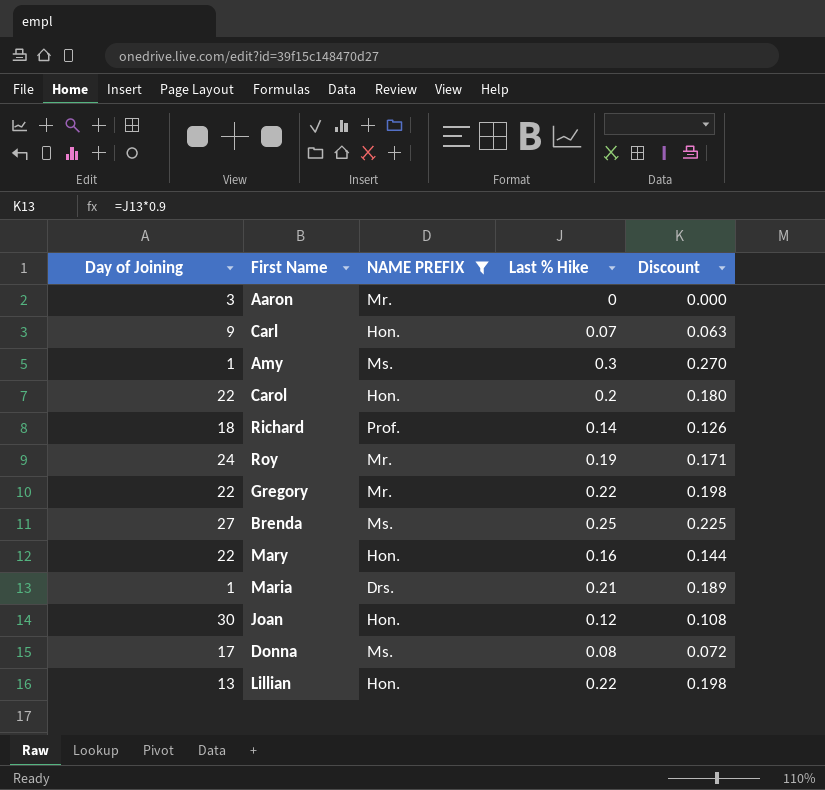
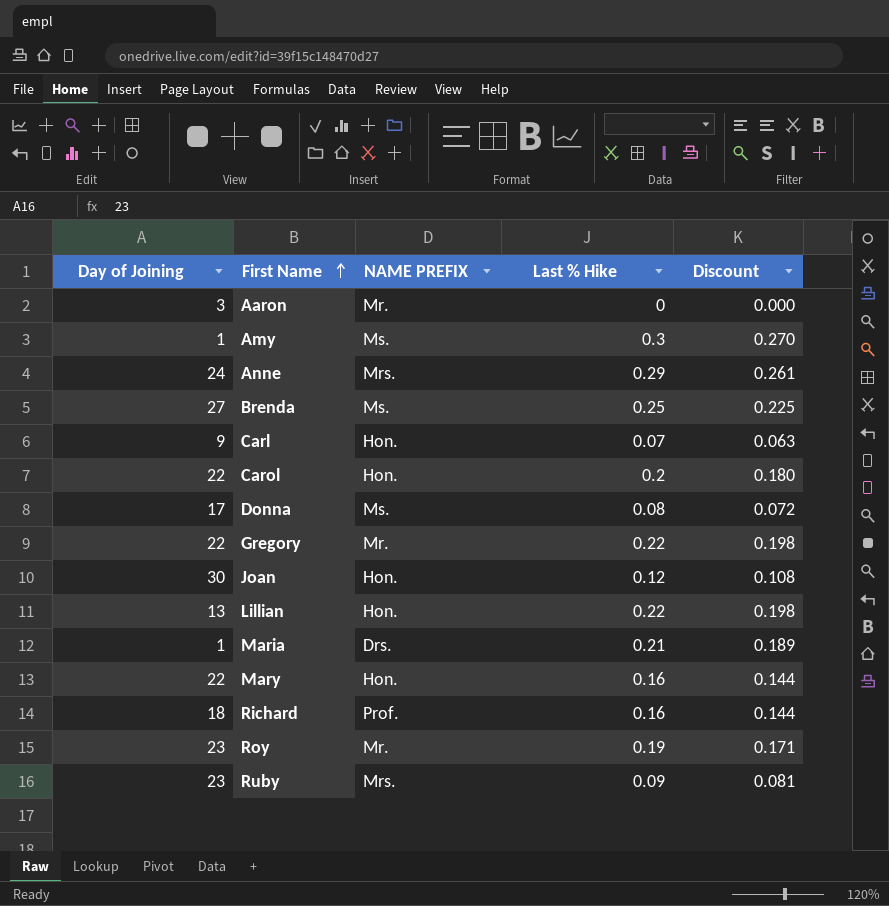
filter: NAME PREFIX != Mrs. -> none
row order: none -> First Name ascending
Richard | Last % Hike: 0.14 -> 0.16
Richard | Discount: 0.126 -> 0.144
Roy | Day of Joining: 24 -> 23

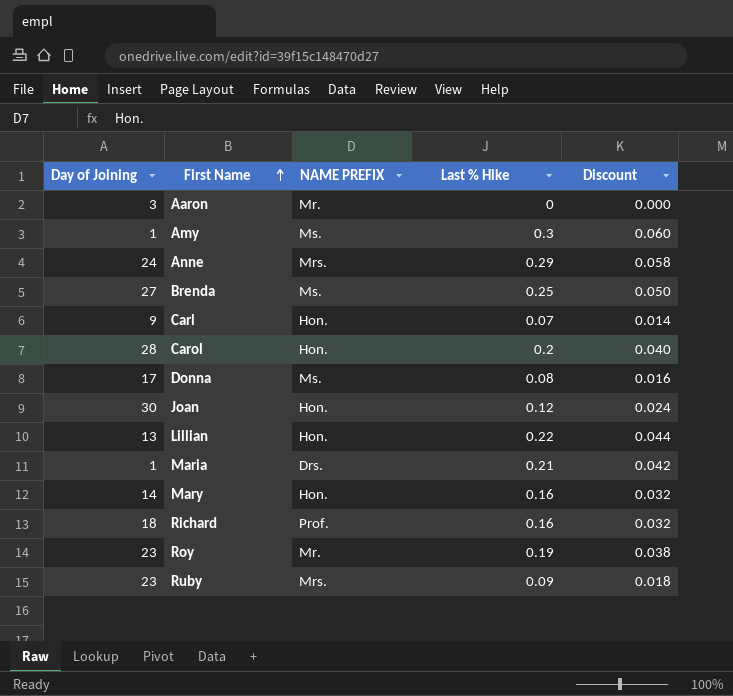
column Discount | formula: [Last % Hike] * 0.9 -> [Last % Hike] * 0.2
row Gregory: 22 | Mr. | 0.22 | 0.198 -> none
Carol | Day of Joining: 22 -> 28
Mary | Day of Joining: 22 -> 14

